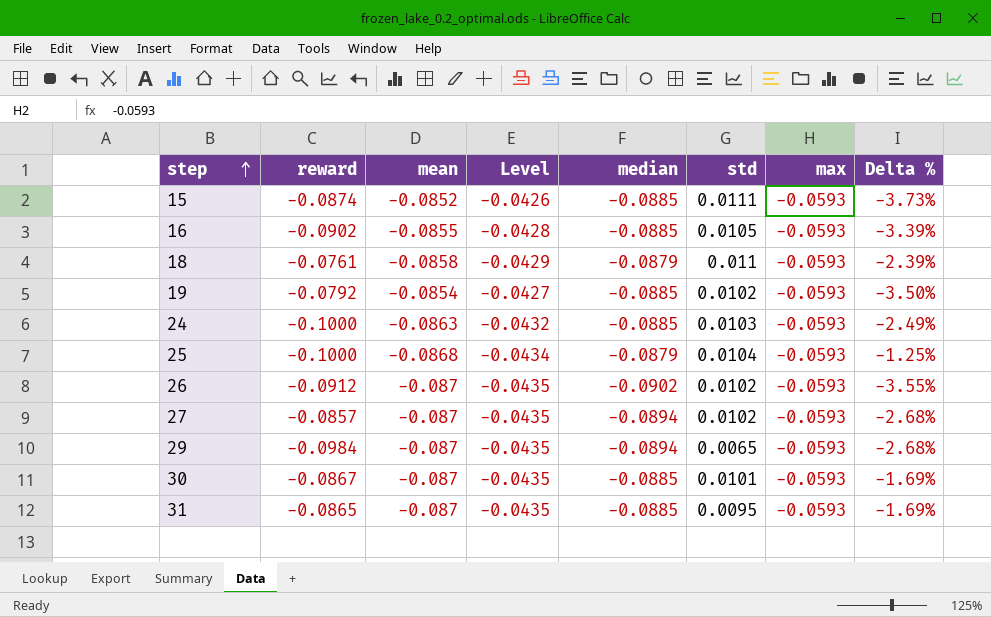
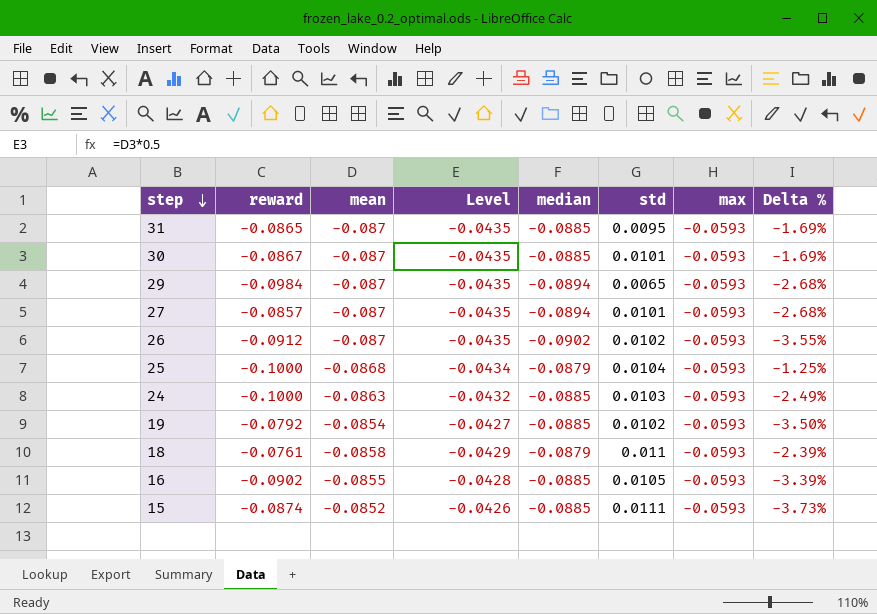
row order: step ascending -> step descending
27 | std: 0.0102 -> 0.0101

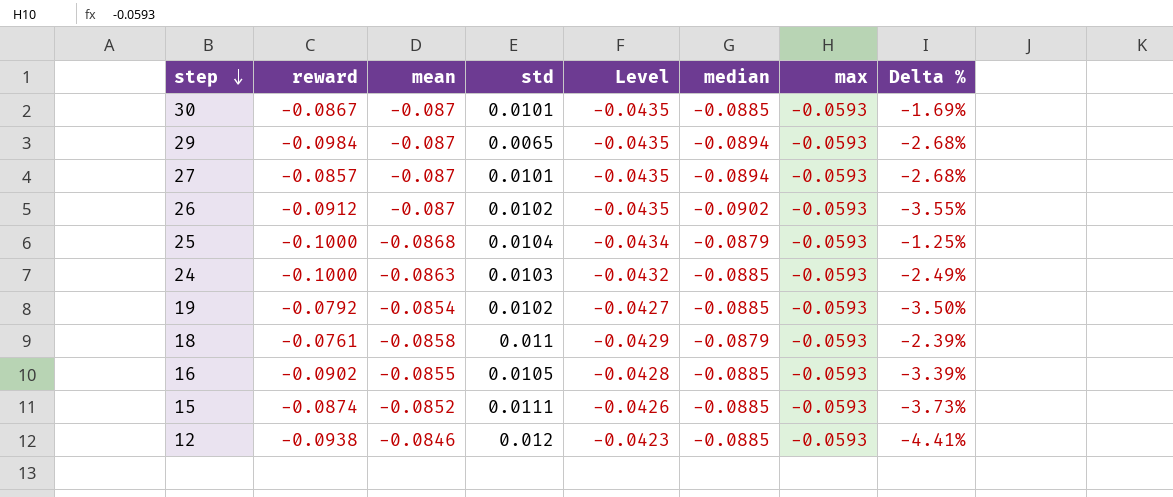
column std | position: 6 -> 4
row 31: -0.0865 | -0.087 | -0.0435 | -0.0885 | 0.0095 | -0.0593 | -1.69% -> none
row 12: none -> -0.0938 | -0.0846 | 0.012 | -0.0423 | -0.0885 | -0.0593 | -4.41%

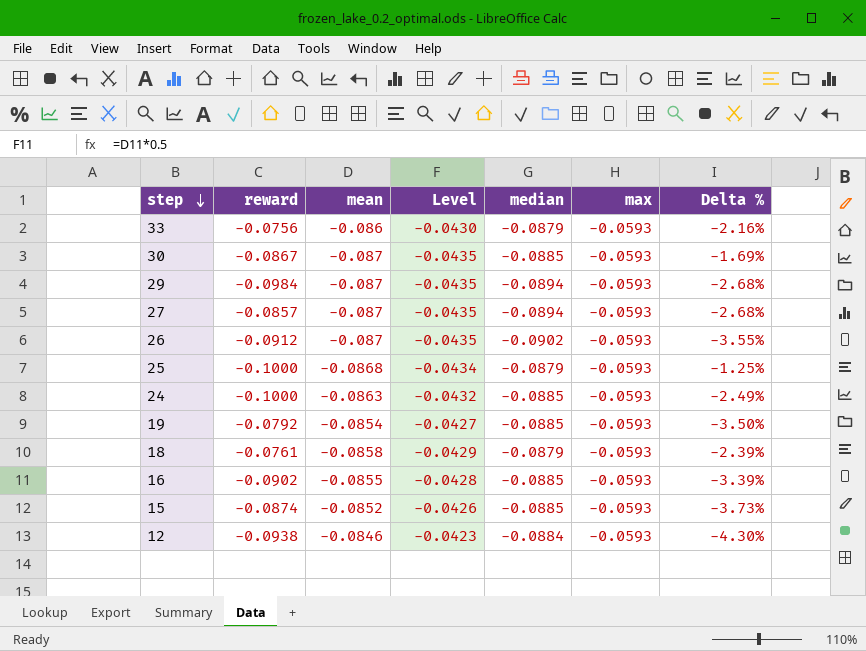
column std | position: 4 -> none
row 33: none -> -0.0756 | -0.086 | -0.0430 | -0.0879 | -0.0593 | -2.16%
12 | median: -0.0885 -> -0.0884
12 | Delta %: -4.41% -> -4.30%

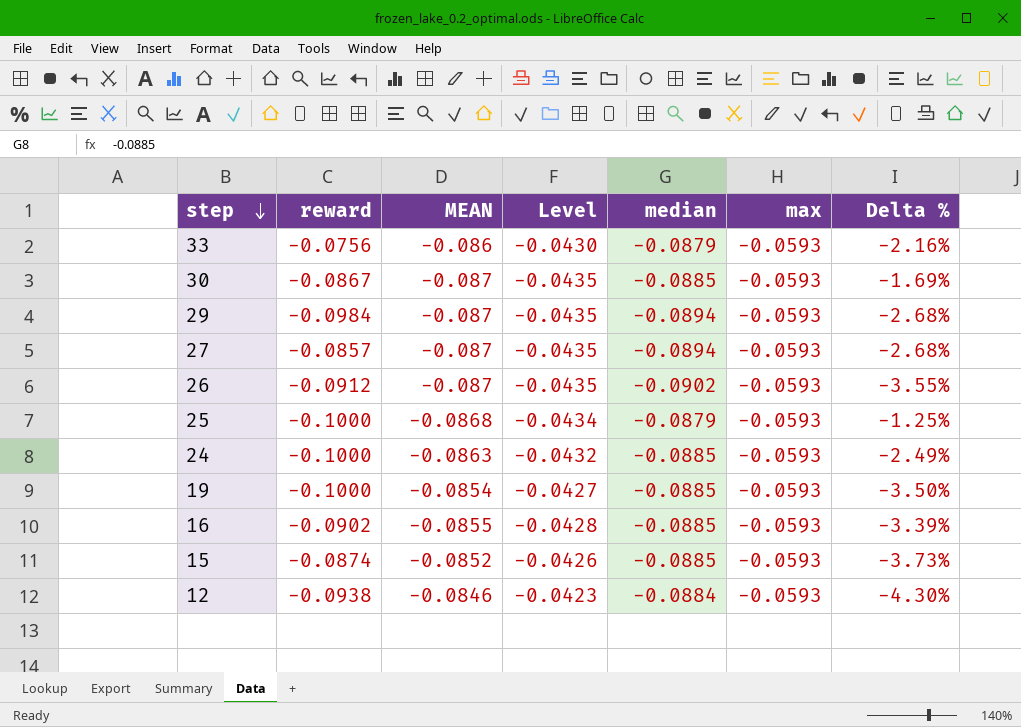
column name: mean -> MEAN
row 18: -0.0761 | -0.0858 | -0.0429 | -0.0879 | -0.0593 | -2.39% -> none
19 | reward: -0.0792 -> -0.1000

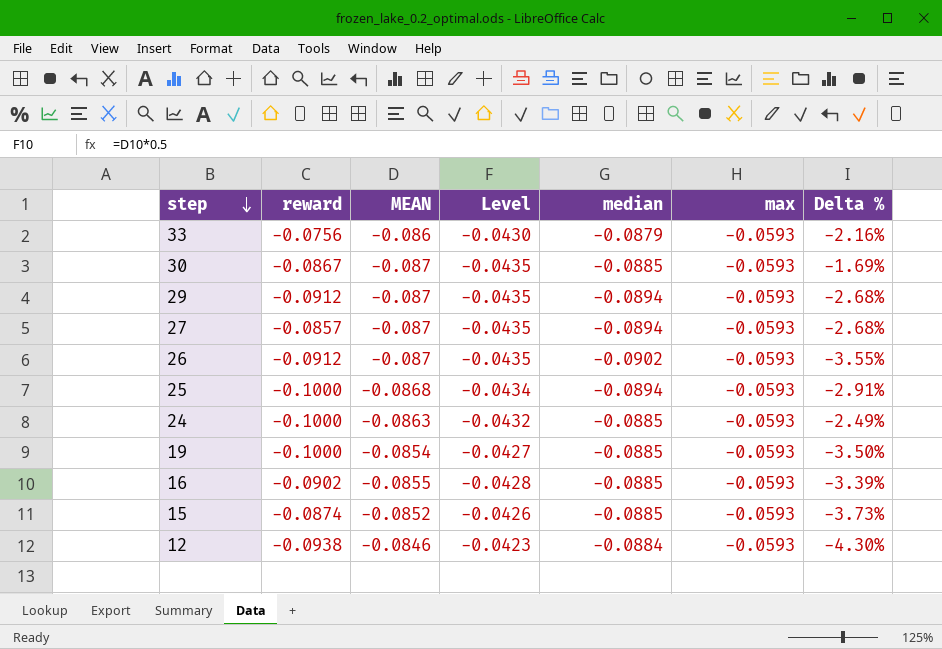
29 | reward: -0.0984 -> -0.0912
25 | median: -0.0879 -> -0.0894
25 | Delta %: -1.25% -> -2.91%

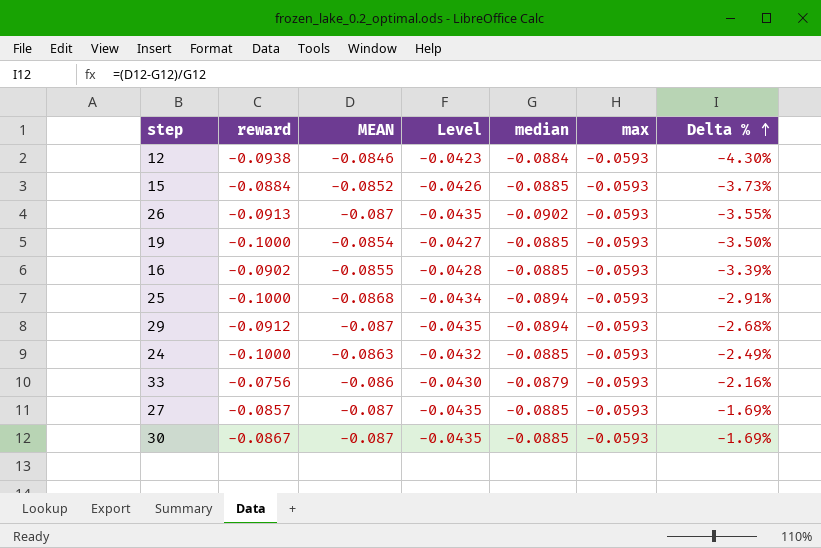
row order: step descending -> Delta % ascending
15 | reward: -0.0874 -> -0.0884
26 | reward: -0.0912 -> -0.0913
27 | median: -0.0894 -> -0.0885
27 | Delta %: -2.68% -> -1.69%

